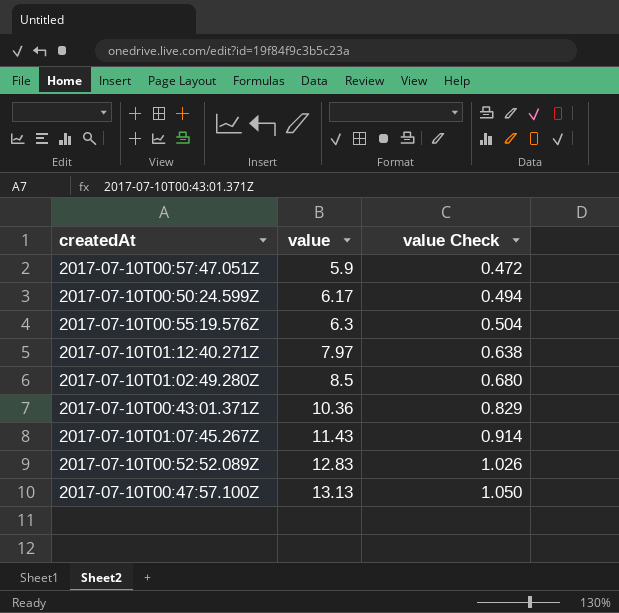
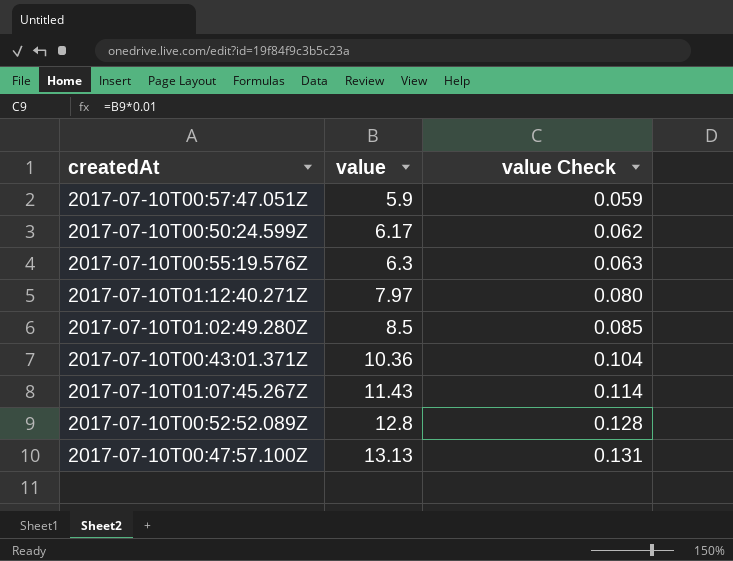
column value Check | formula: [value] * 0.08 -> [value] * 0.01
2017-07-10T00:52:52.089Z | value: 12.83 -> 12.8

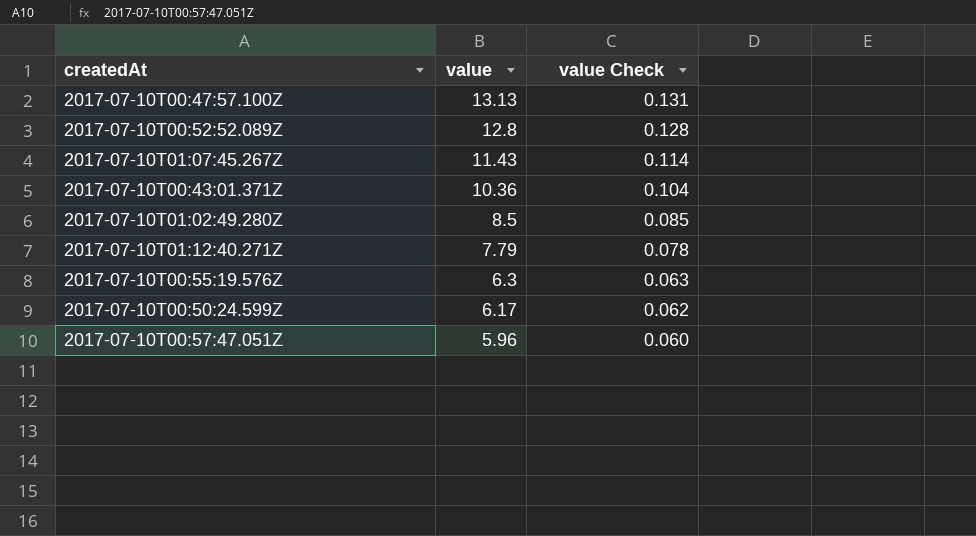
row order: value ascending -> value descending
2017-07-10T01:12:40.271Z | value: 7.97 -> 7.79
2017-07-10T01:12:40.271Z | value Check: 0.080 -> 0.078
2017-07-10T00:57:47.051Z | value: 5.9 -> 5.96
2017-07-10T00:57:47.051Z | value Check: 0.059 -> 0.060

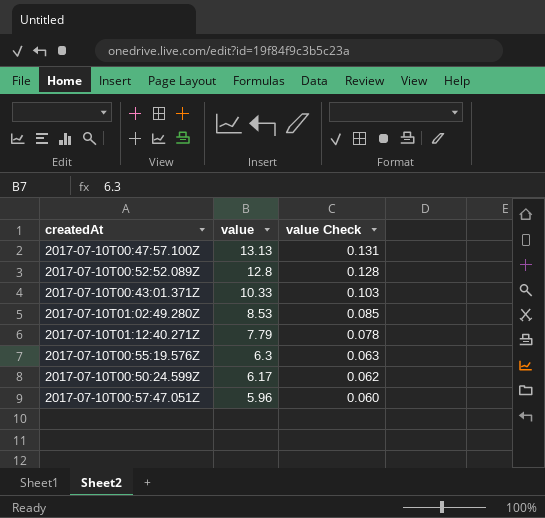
row 2017-07-10T01:07:45.267Z: 11.43 | 0.114 -> none
2017-07-10T00:43:01.371Z | value: 10.36 -> 10.33
2017-07-10T00:43:01.371Z | value Check: 0.104 -> 0.103
2017-07-10T01:02:49.280Z | value: 8.5 -> 8.53

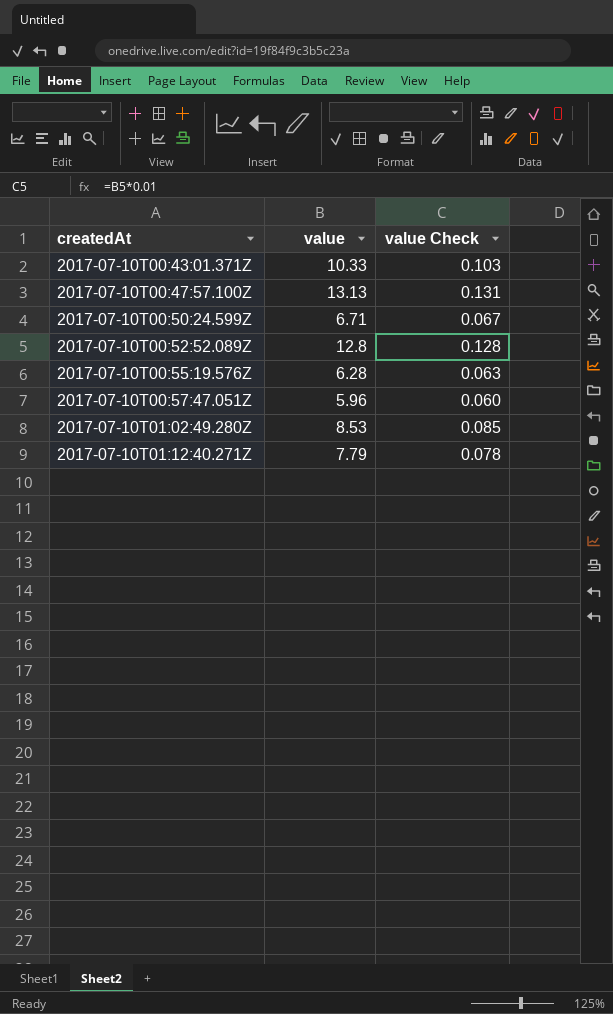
row order: value descending -> createdAt ascending
2017-07-10T00:50:24.599Z | value: 6.17 -> 6.71
2017-07-10T00:50:24.599Z | value Check: 0.062 -> 0.067
2017-07-10T00:55:19.576Z | value: 6.3 -> 6.28

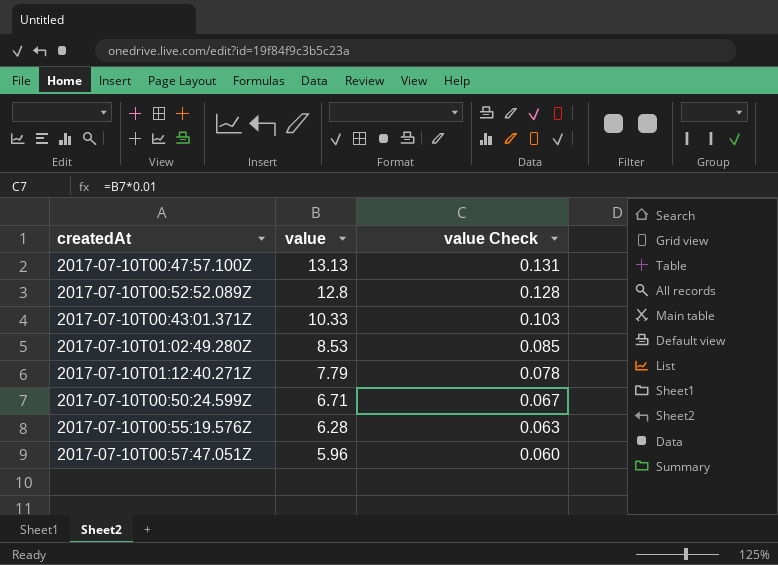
row order: createdAt ascending -> value descending

